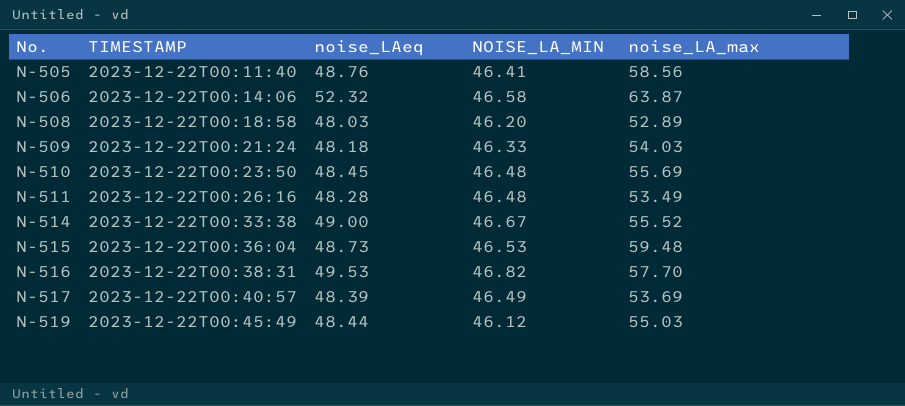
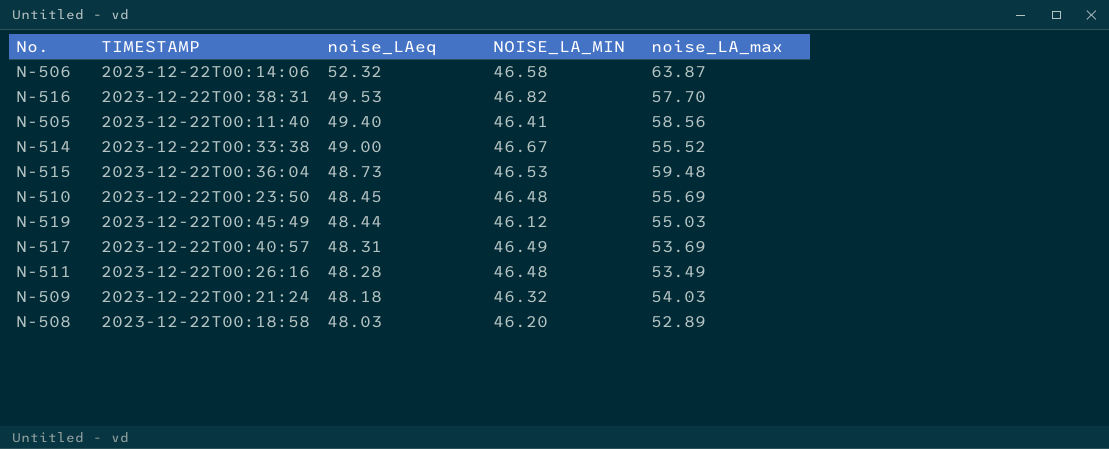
row order: No. ascending -> noise_LAeq descending
N-505 | noise_LAeq: 48.76 -> 49.40
N-517 | noise_LAeq: 48.39 -> 48.31
N-509 | NOISE_LA_MIN: 46.33 -> 46.32

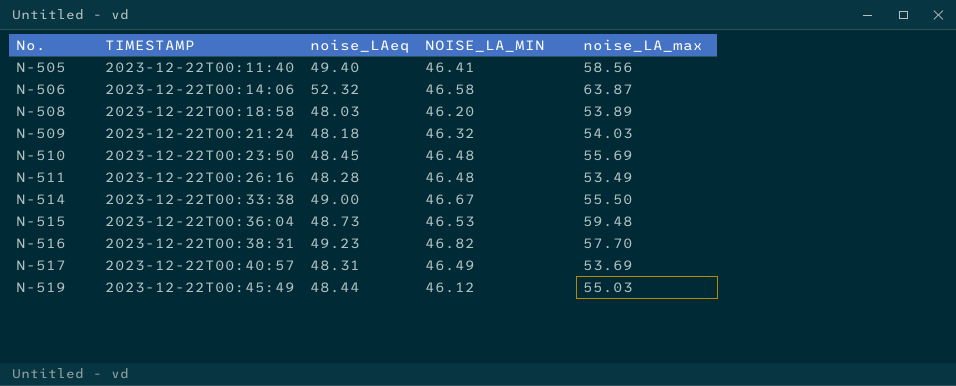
row order: noise_LAeq descending -> No. ascending
N-508 | noise_LA_max: 52.89 -> 53.89
N-514 | noise_LA_max: 55.52 -> 55.50
N-516 | noise_LAeq: 49.53 -> 49.23

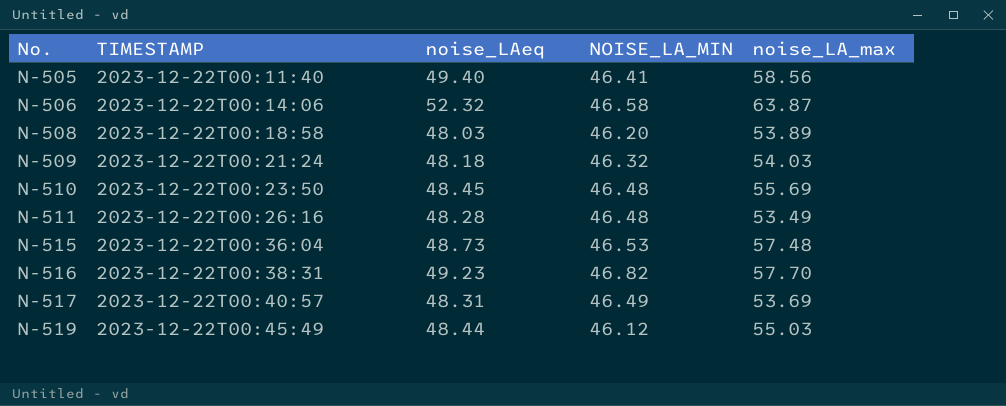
row N-514: 2023-12-22T00:33:38 | 49.00 | 46.67 | 55.50 -> none
N-515 | noise_LA_max: 59.48 -> 57.48

